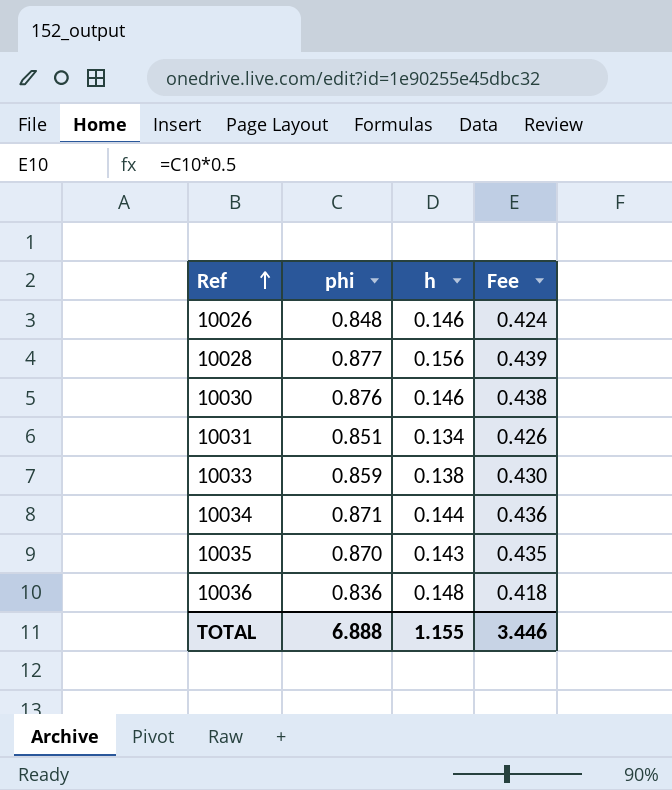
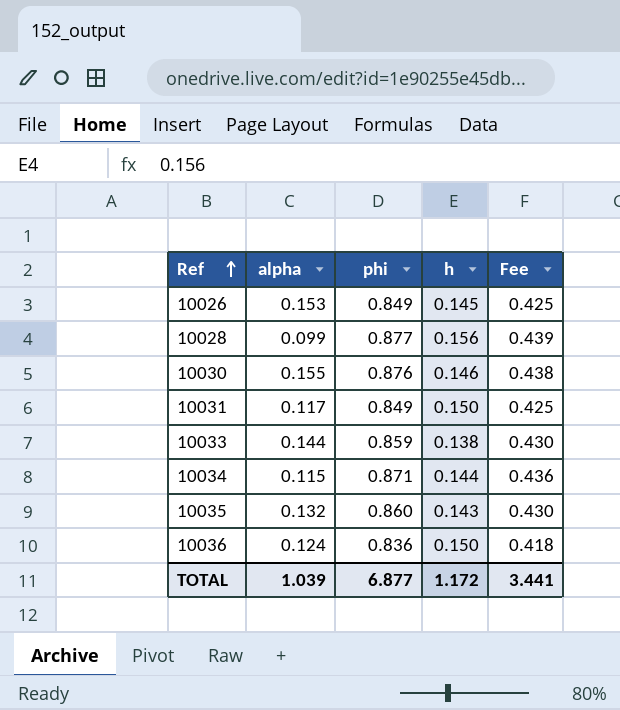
column alpha | position: none -> 2
10026 | phi: 0.848 -> 0.849
10026 | h: 0.146 -> 0.145
10026 | Fee: 0.424 -> 0.425
10031 | phi: 0.851 -> 0.849
10031 | h: 0.134 -> 0.150
10031 | Fee: 0.426 -> 0.425
10035 | phi: 0.870 -> 0.860
10035 | Fee: 0.435 -> 0.430
10036 | h: 0.148 -> 0.150
TOTAL | phi: 6.888 -> 6.877
TOTAL | h: 1.155 -> 1.172
TOTAL | Fee: 3.446 -> 3.441

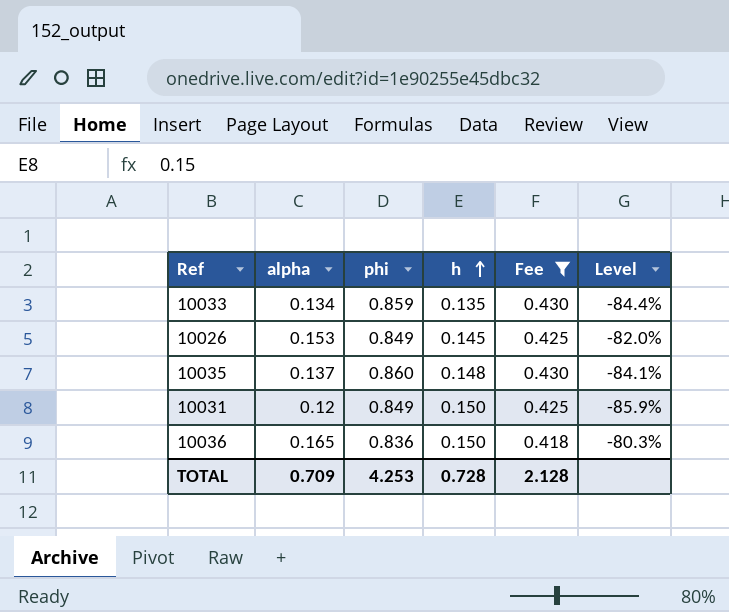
filter: none -> Fee <= 0.430
row order: Ref ascending -> h ascending
column Level | formula: none -> ([alpha] - [phi]) / [phi]
10033 | alpha: 0.144 -> 0.134
10033 | h: 0.138 -> 0.135
10035 | alpha: 0.132 -> 0.137
10035 | h: 0.143 -> 0.148
10031 | alpha: 0.117 -> 0.12
10036 | alpha: 0.124 -> 0.165
TOTAL | alpha: 1.039 -> 0.709
TOTAL | phi: 6.877 -> 4.253
TOTAL | h: 1.172 -> 0.728
TOTAL | Fee: 3.441 -> 2.128

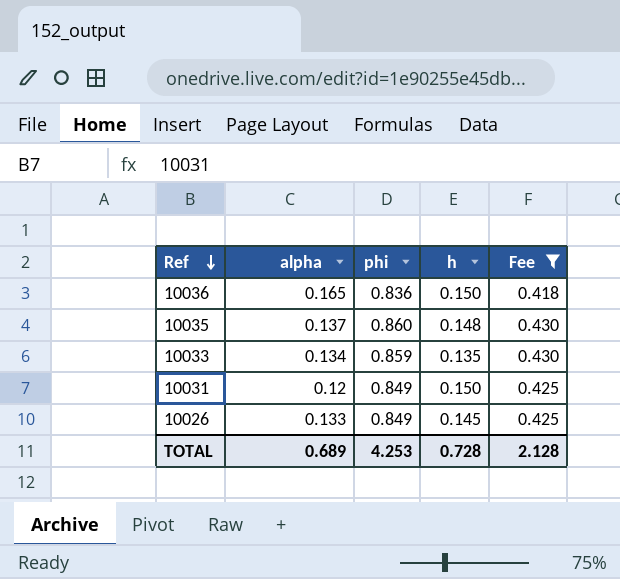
row order: h ascending -> Ref descending
column Level | formula: ([alpha] - [phi]) / [phi] -> none
10026 | alpha: 0.153 -> 0.133
TOTAL | alpha: 0.709 -> 0.689

